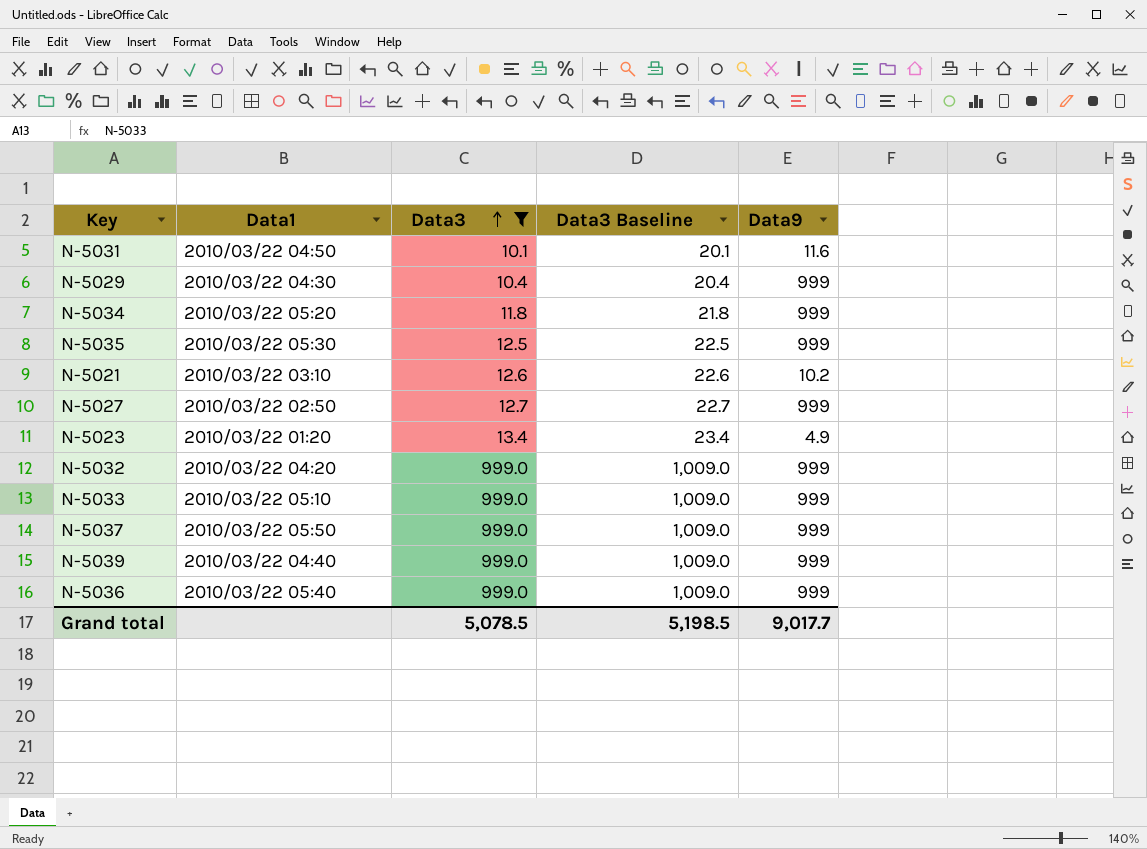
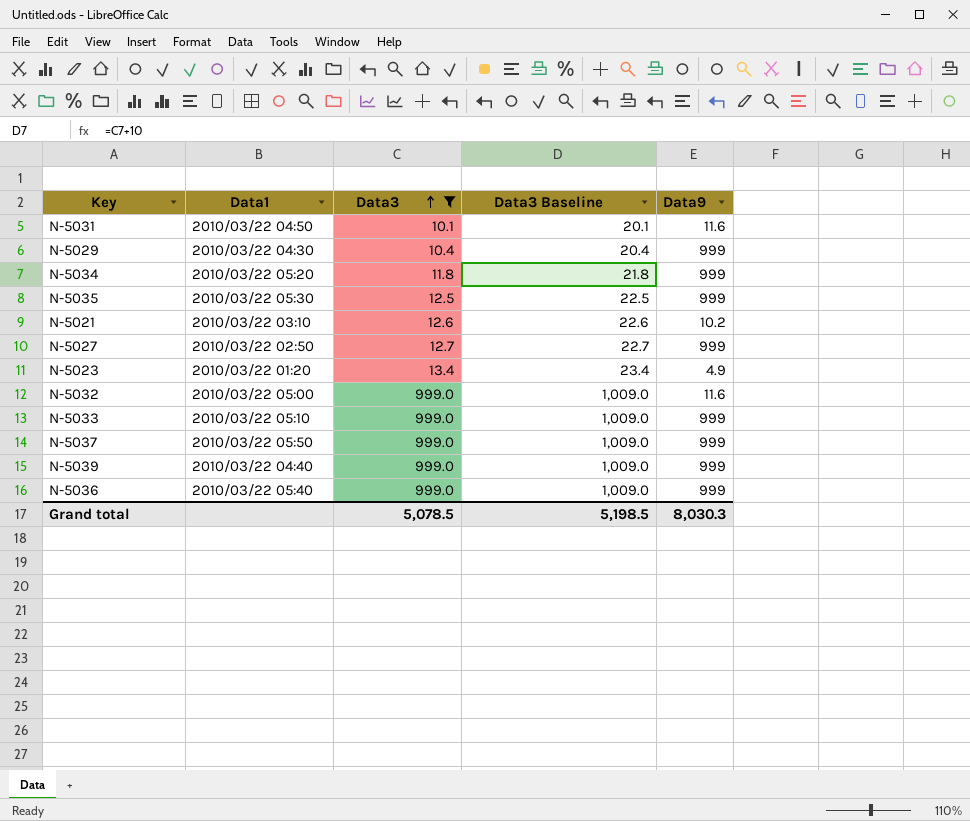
N-5032 | Data1: 2010/03/22 04:20 -> 2010/03/22 05:00
N-5032 | Data9: 999 -> 11.6
Grand total | Data9: 9,017.7 -> 8,030.3

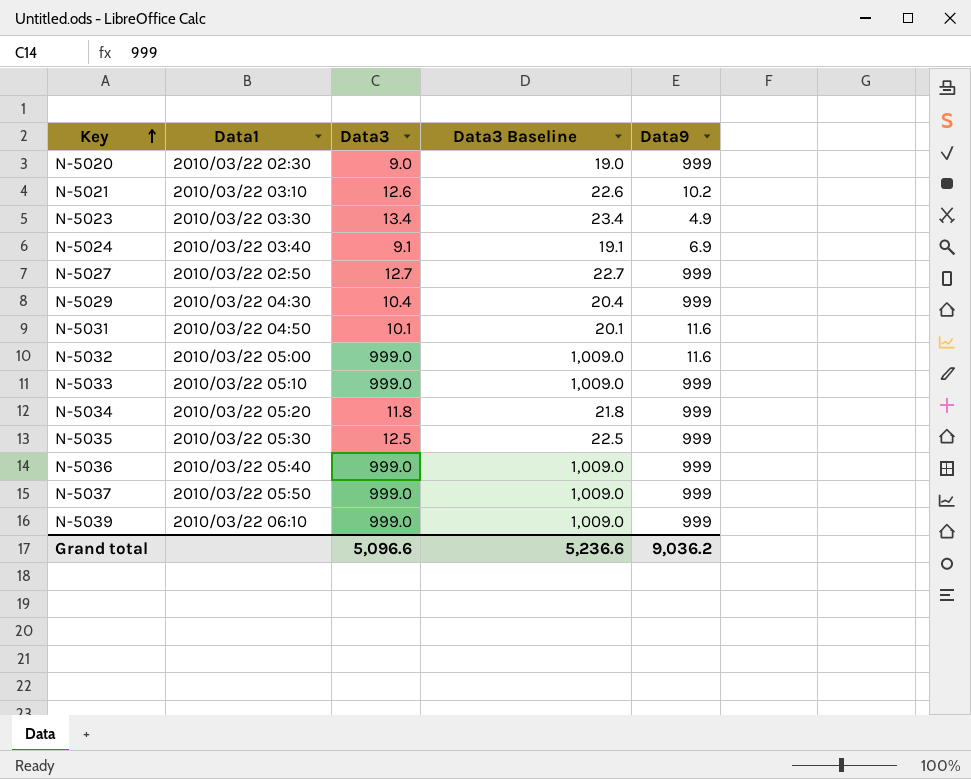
filter: Data3 >= 10.1 -> none
row order: Data3 ascending -> Key ascending
N-5023 | Data1: 2010/03/22 01:20 -> 2010/03/22 03:30
N-5039 | Data1: 2010/03/22 04:40 -> 2010/03/22 06:10
Grand total | Data3: 5,078.5 -> 5,096.6
Grand total | Data3 Baseline: 5,198.5 -> 5,236.6
Grand total | Data9: 8,030.3 -> 9,036.2

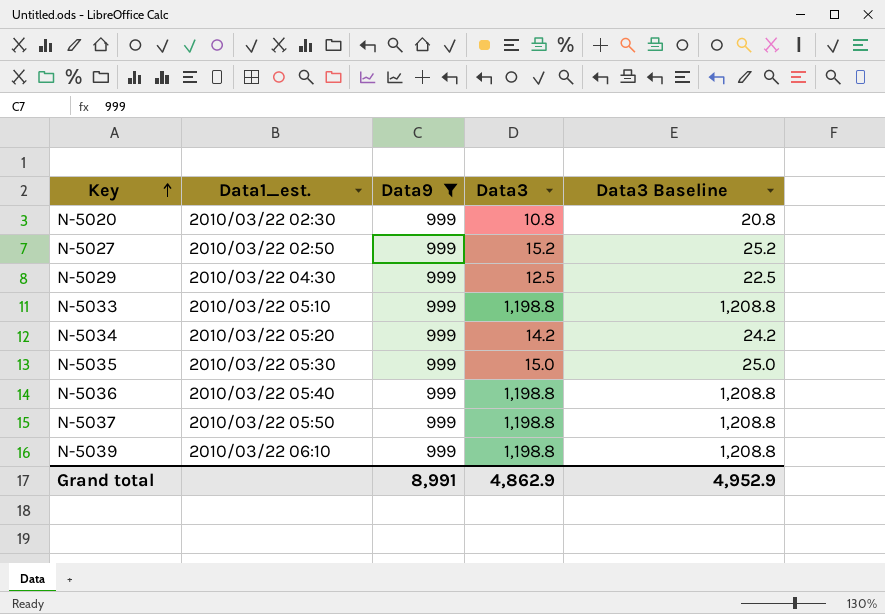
filter: none -> Data9 = 999
column name: Data1 -> Data1_est.
column Data9 | position: 5 -> 3
N-5020 | Data3: 9.0 -> 10.8
N-5020 | Data3 Baseline: 19.0 -> 20.8
N-5027 | Data3: 12.7 -> 15.2
N-5027 | Data3 Baseline: 22.7 -> 25.2
N-5029 | Data3: 10.4 -> 12.5
N-5029 | Data3 Baseline: 20.4 -> 22.5
N-5033 | Data3: 999.0 -> 1,198.8
N-5033 | Data3 Baseline: 1,009.0 -> 1,208.8
N-5034 | Data3: 11.8 -> 14.2
N-5034 | Data3 Baseline: 21.8 -> 24.2
N-5035 | Data3: 12.5 -> 15.0
N-5035 | Data3 Baseline: 22.5 -> 25.0
N-5036 | Data3: 999.0 -> 1,198.8
N-5036 | Data3 Baseline: 1,009.0 -> 1,208.8
N-5037 | Data3: 999.0 -> 1,198.8
N-5037 | Data3 Baseline: 1,009.0 -> 1,208.8
N-5039 | Data3: 999.0 -> 1,198.8
N-5039 | Data3 Baseline: 1,009.0 -> 1,208.8
Grand total | Data9: 9,036.2 -> 8,991
Grand total | Data3: 5,096.6 -> 4,862.9
Grand total | Data3 Baseline: 5,236.6 -> 4,952.9

